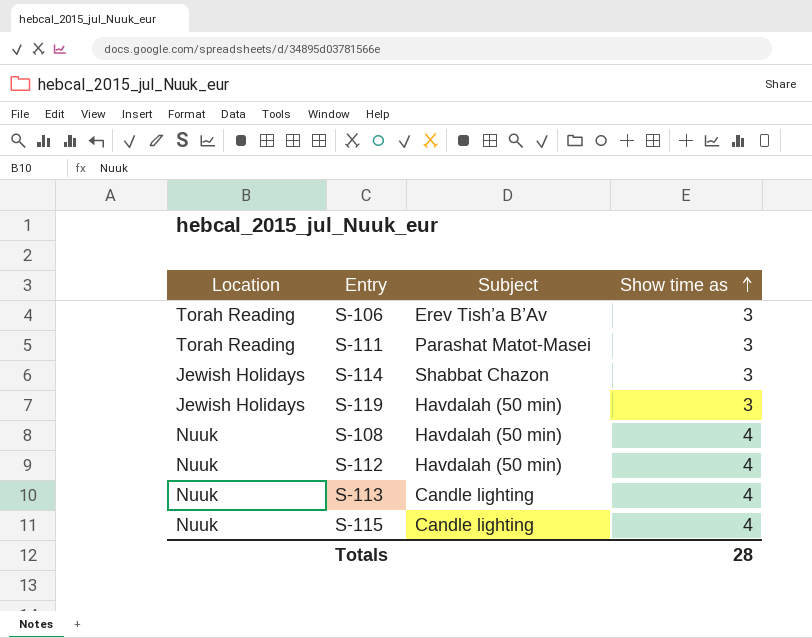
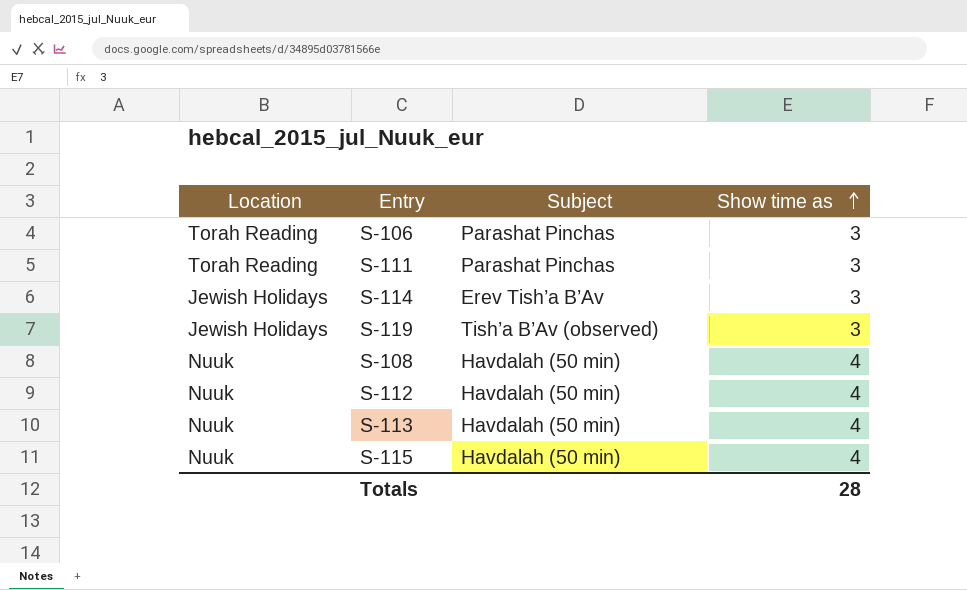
S-106 | Subject: Erev Tish’a B’Av -> Parashat Pinchas
S-111 | Subject: Parashat Matot-Masei -> Parashat Pinchas
S-114 | Subject: Shabbat Chazon -> Erev Tish’a B’Av
S-119 | Subject: Havdalah (50 min) -> Tish’a B’Av (observed)
S-113 | Subject: Candle lighting -> Havdalah (50 min)
S-115 | Subject: Candle lighting -> Havdalah (50 min)

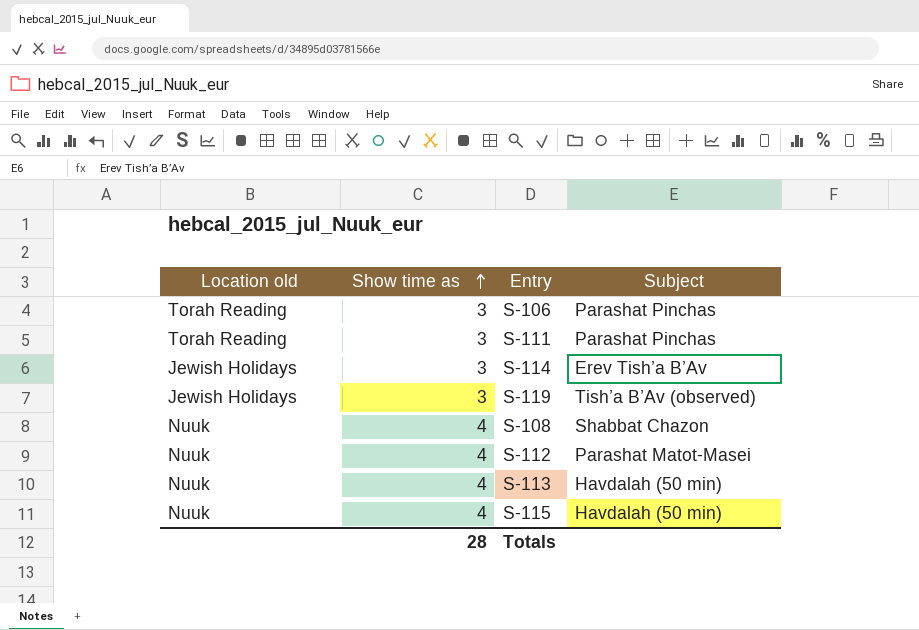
column name: Location -> Location old
column Show time as | position: 4 -> 2
S-108 | Subject: Havdalah (50 min) -> Shabbat Chazon
S-112 | Subject: Havdalah (50 min) -> Parashat Matot-Masei

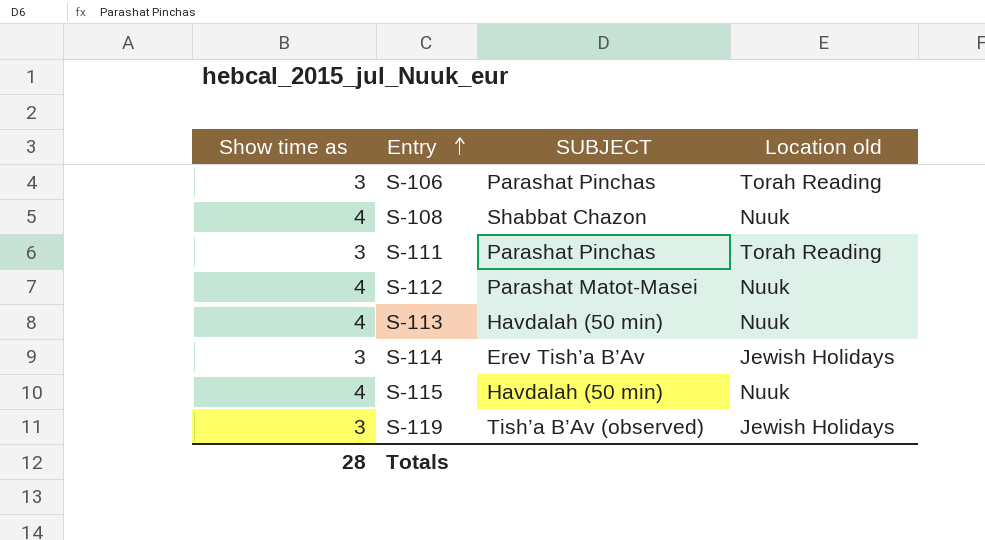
row order: Show time as ascending -> Entry ascending
column name: Subject -> SUBJECT
column Location old | position: 1 -> 4

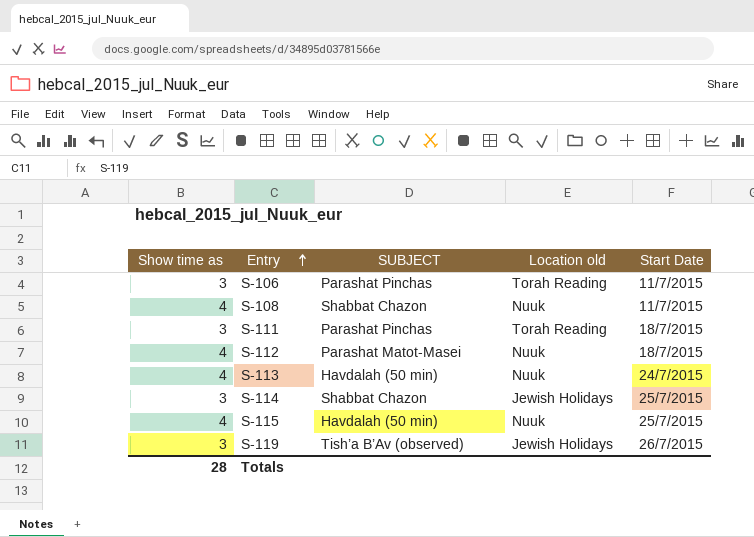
column Start Date | position: none -> 5
S-114 | SUBJECT: Erev Tish’a B’Av -> Shabbat Chazon

